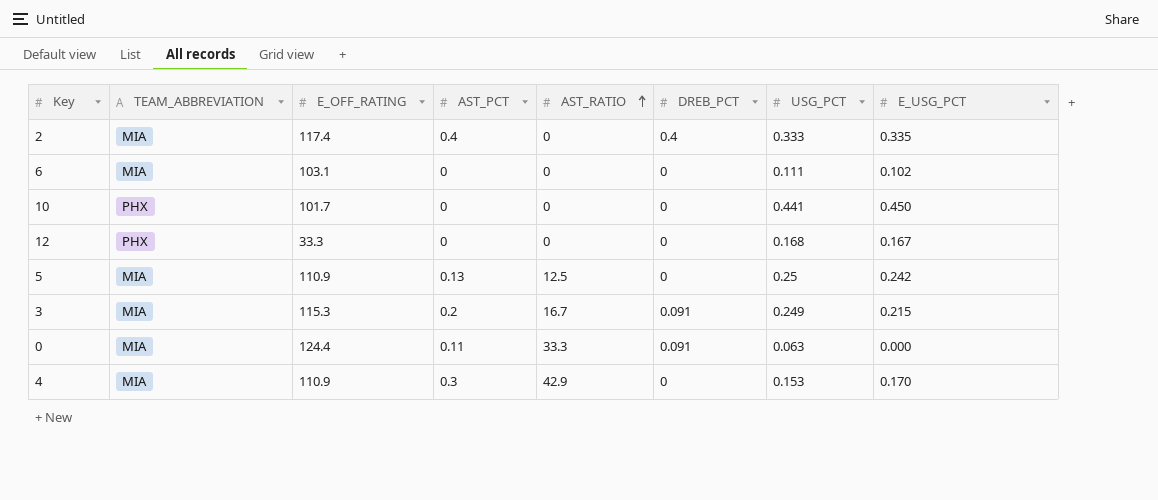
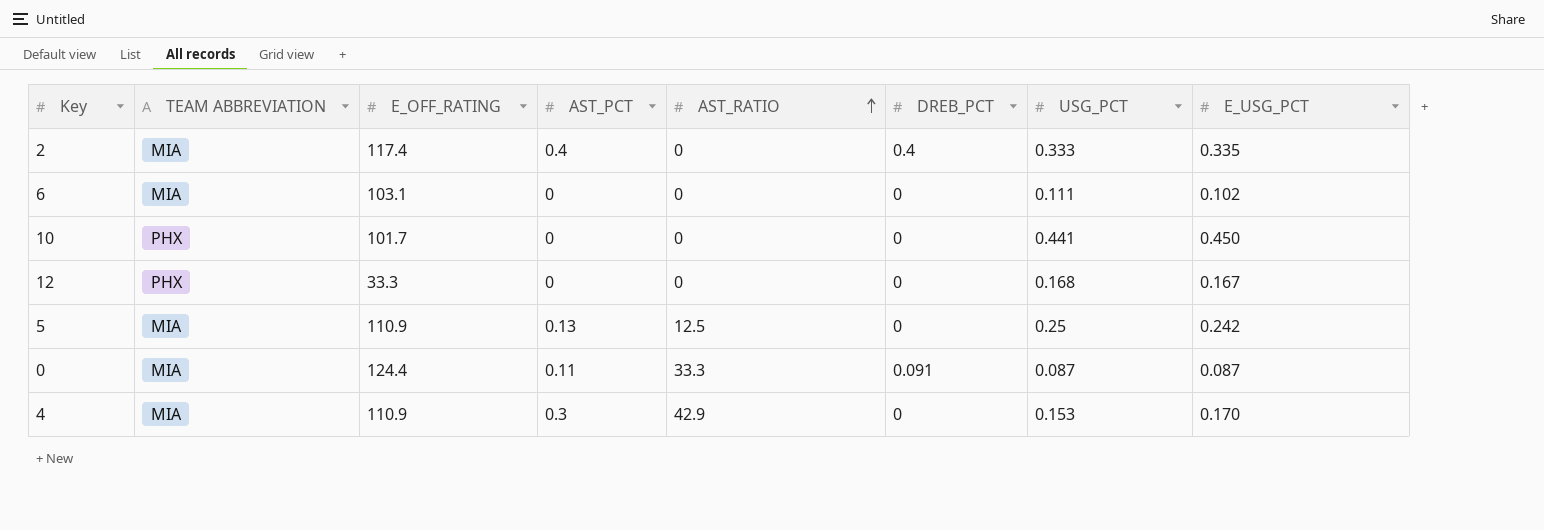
column name: TEAM_ABBREVIATION -> TEAM ABBREVIATION
row 3: MIA | 115.3 | 0.2 | 16.7 | 0.091 | 0.249 | 0.215 -> none
0 | USG_PCT: 0.063 -> 0.087
0 | E_USG_PCT: 0.000 -> 0.087

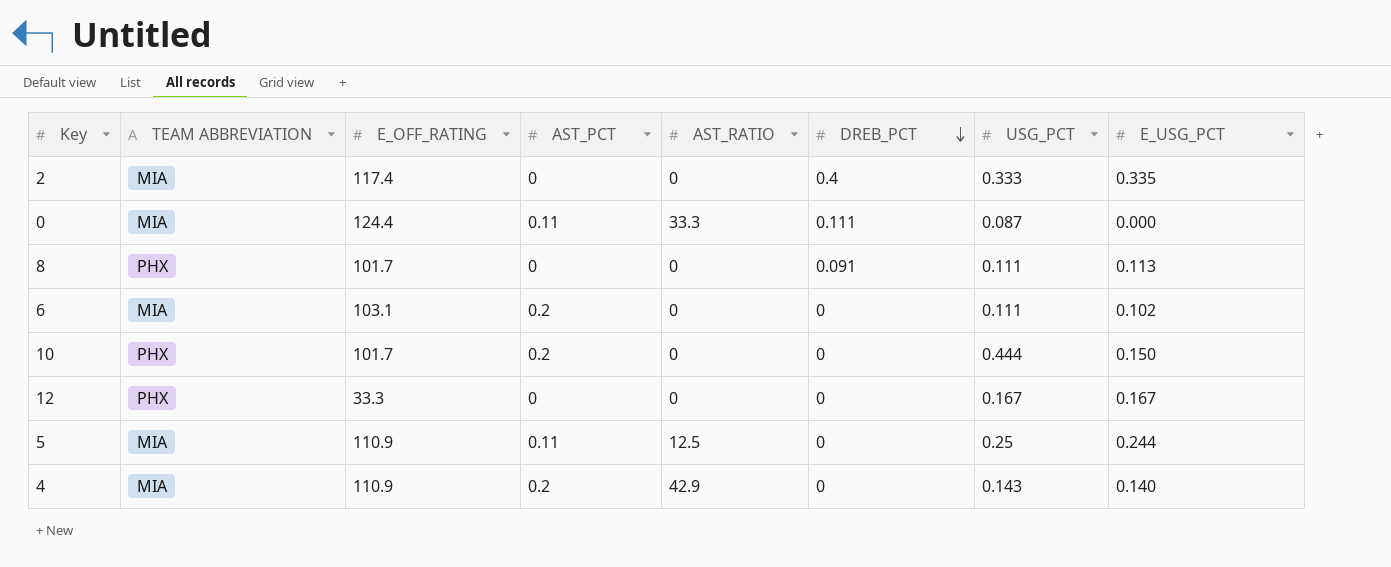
row order: AST_RATIO ascending -> DREB_PCT descending
2 | AST_PCT: 0.4 -> 0
0 | DREB_PCT: 0.091 -> 0.111
0 | E_USG_PCT: 0.087 -> 0.000
row 8: none -> PHX | 101.7 | 0 | 0 | 0.091 | 0.111 | 0.113
6 | AST_PCT: 0 -> 0.2
10 | AST_PCT: 0 -> 0.2
10 | USG_PCT: 0.441 -> 0.444
10 | E_USG_PCT: 0.450 -> 0.150
12 | USG_PCT: 0.168 -> 0.167
5 | AST_PCT: 0.13 -> 0.11
5 | E_USG_PCT: 0.242 -> 0.244
4 | AST_PCT: 0.3 -> 0.2
4 | USG_PCT: 0.153 -> 0.143
4 | E_USG_PCT: 0.170 -> 0.140

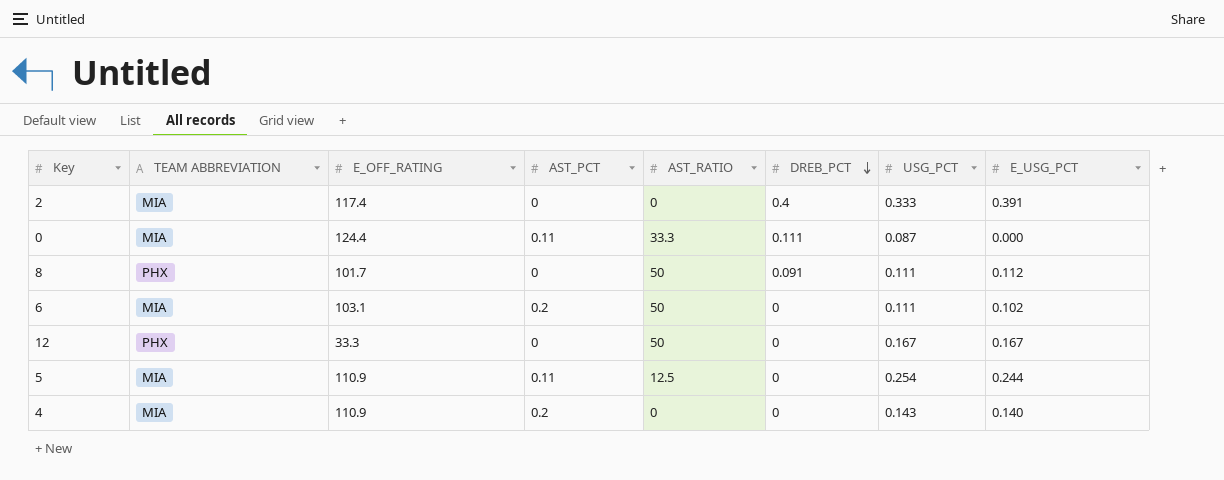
row 10: PHX | 101.7 | 0.2 | 0 | 0 | 0.444 | 0.150 -> none
2 | E_USG_PCT: 0.335 -> 0.391
8 | AST_RATIO: 0 -> 50
8 | E_USG_PCT: 0.113 -> 0.112
6 | AST_RATIO: 0 -> 50
12 | AST_RATIO: 0 -> 50
5 | USG_PCT: 0.25 -> 0.254
4 | AST_RATIO: 42.9 -> 0

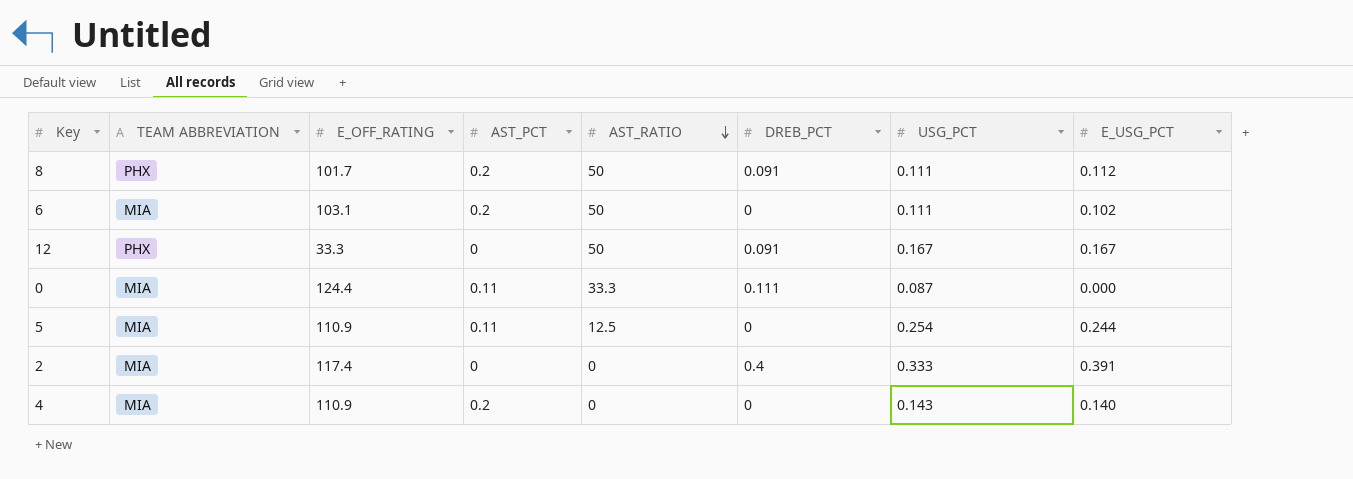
row order: DREB_PCT descending -> AST_RATIO descending
8 | AST_PCT: 0 -> 0.2
12 | DREB_PCT: 0 -> 0.091

